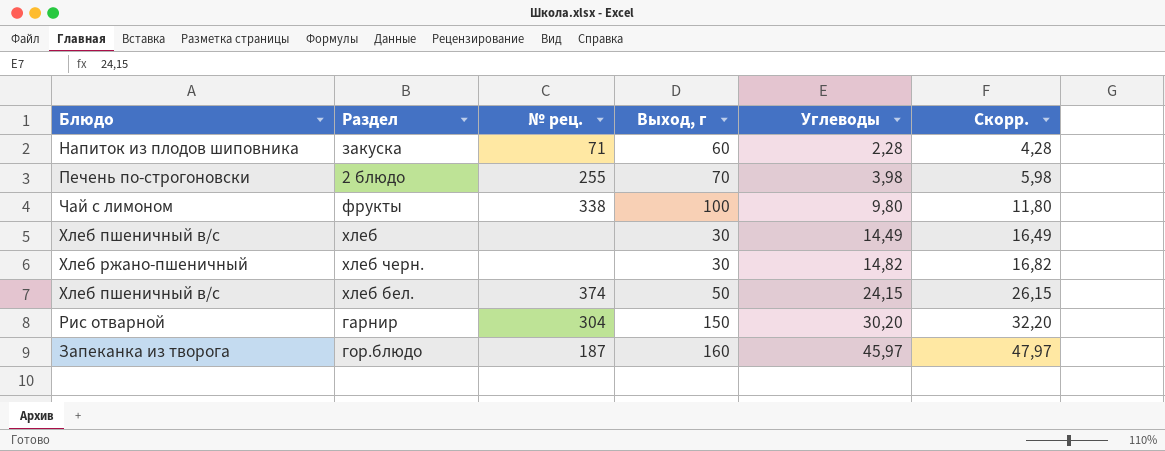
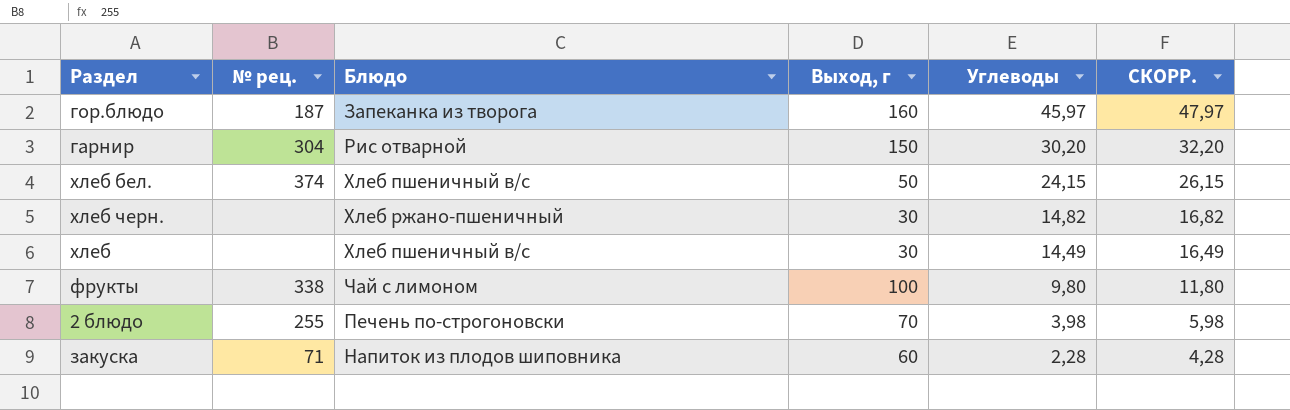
row order: Углеводы ascending -> Углеводы descending
column Блюдо | position: 1 -> 3
column name: Скорр. -> СКОРР.

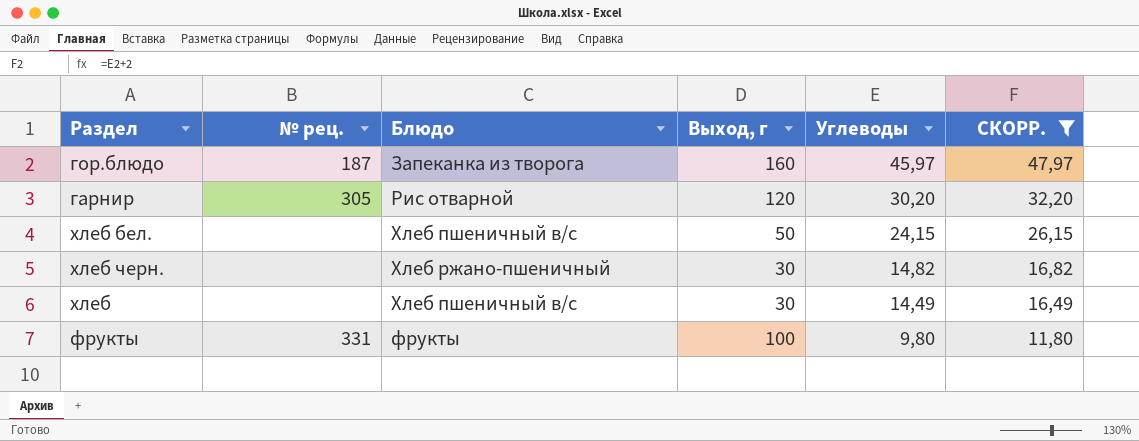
filter: none -> СКОРР. >= 11,80
гарнир | № рец.: 304 -> 305
гарнир | Выход, г: 150 -> 120
хлеб бел. | № рец.: 374 -> none
фрукты | № рец.: 338 -> 331
фрукты | Блюдо: Чай с лимоном -> фрукты

